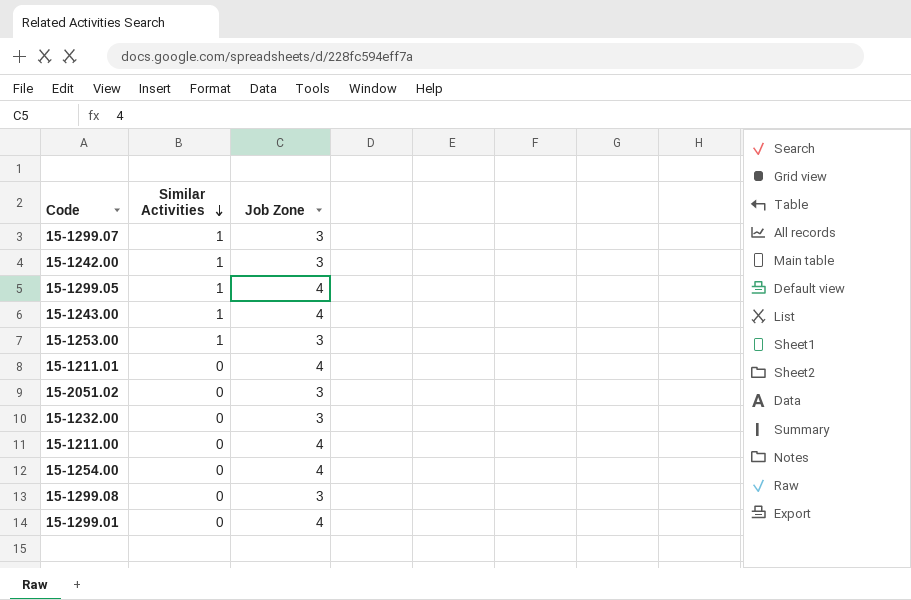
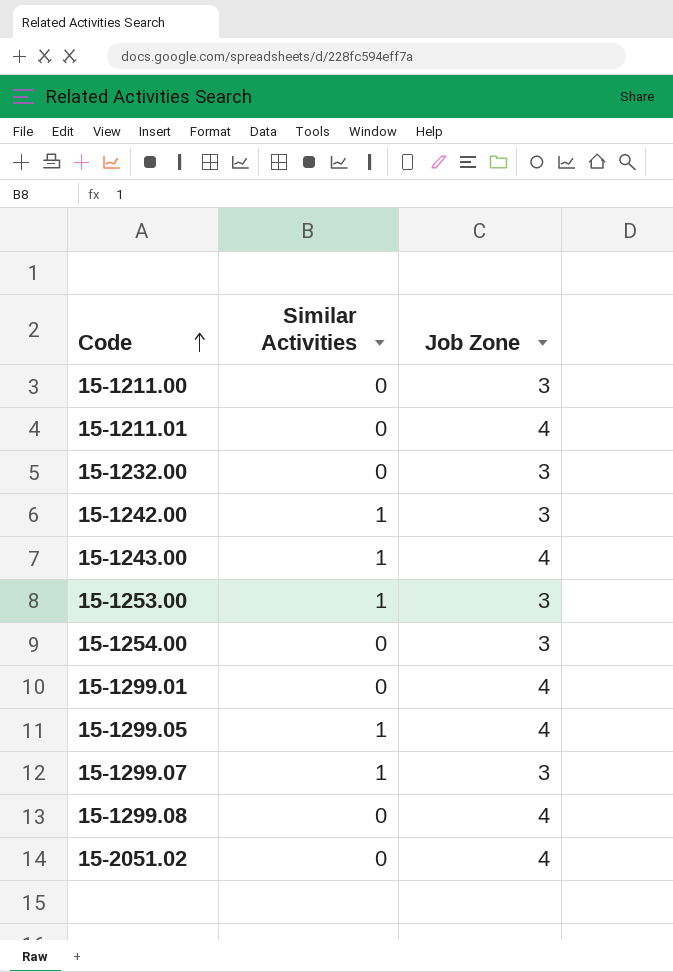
row order: Similar Activities descending -> Code ascending
15-1211.00 | Job Zone: 4 -> 3
15-1254.00 | Job Zone: 4 -> 3
15-1299.08 | Job Zone: 3 -> 4
15-2051.02 | Job Zone: 3 -> 4

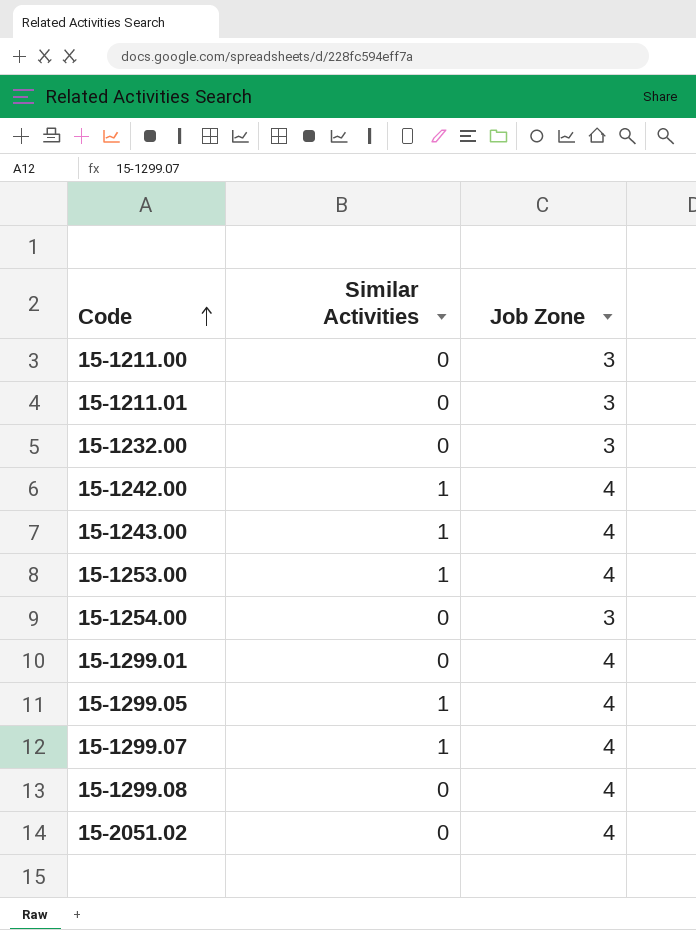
15-1211.01 | Job Zone: 4 -> 3
15-1242.00 | Job Zone: 3 -> 4
15-1253.00 | Job Zone: 3 -> 4
15-1299.07 | Job Zone: 3 -> 4

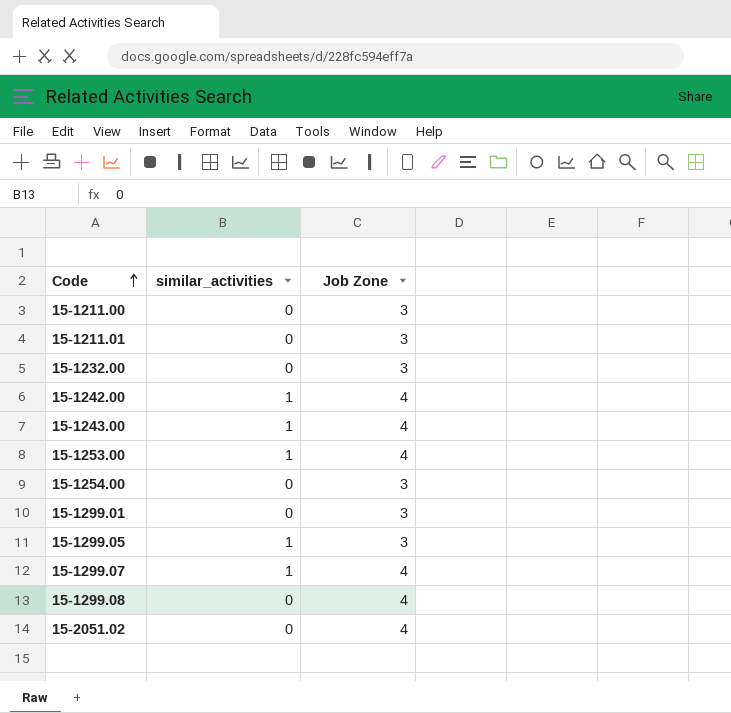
column name: Similar Activities -> similar_activities
15-1299.01 | Job Zone: 4 -> 3
15-1299.05 | Job Zone: 4 -> 3

